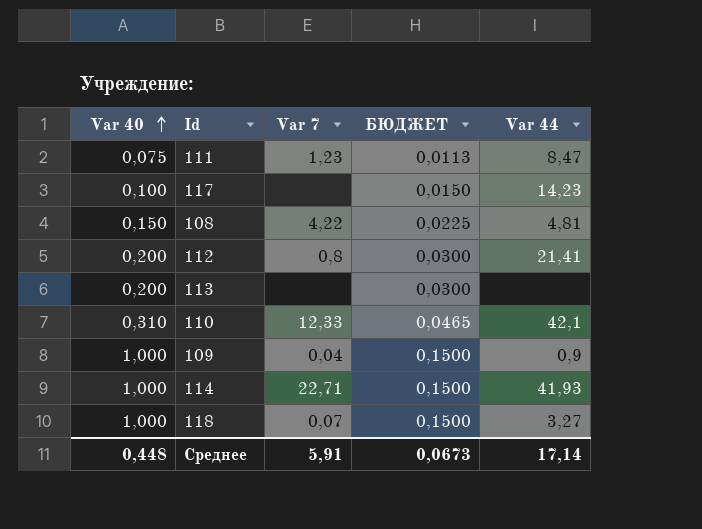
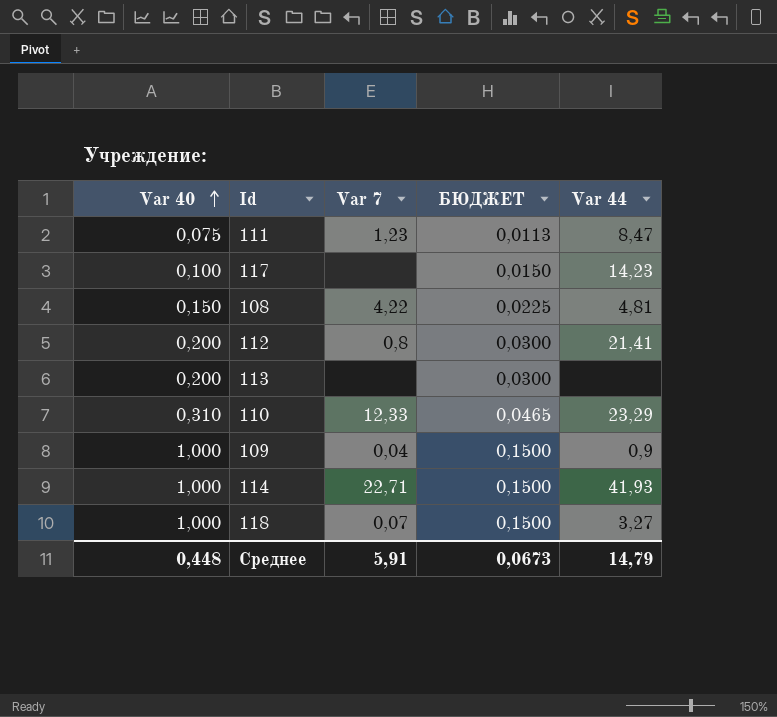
110 | Var 44: 42,1 -> 23,29
Среднее | Var 44: 17,14 -> 14,79

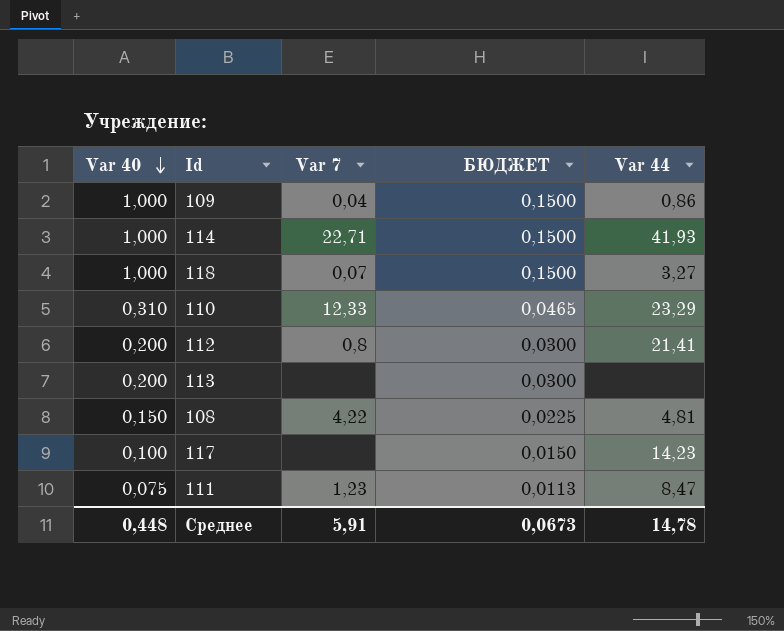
row order: Var 40 ascending -> Var 40 descending
109 | Var 44: 0,9 -> 0,86
Среднее | Var 44: 14,79 -> 14,78

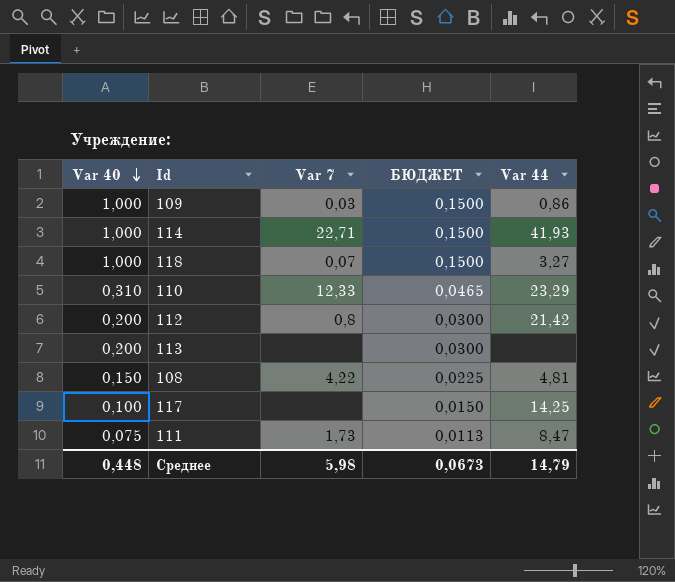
109 | Var 7: 0,04 -> 0,03
112 | Var 44: 21,41 -> 21,42
117 | Var 44: 14,23 -> 14,25
111 | Var 7: 1,23 -> 1,73
Среднее | Var 7: 5,91 -> 5,98
Среднее | Var 44: 14,78 -> 14,79

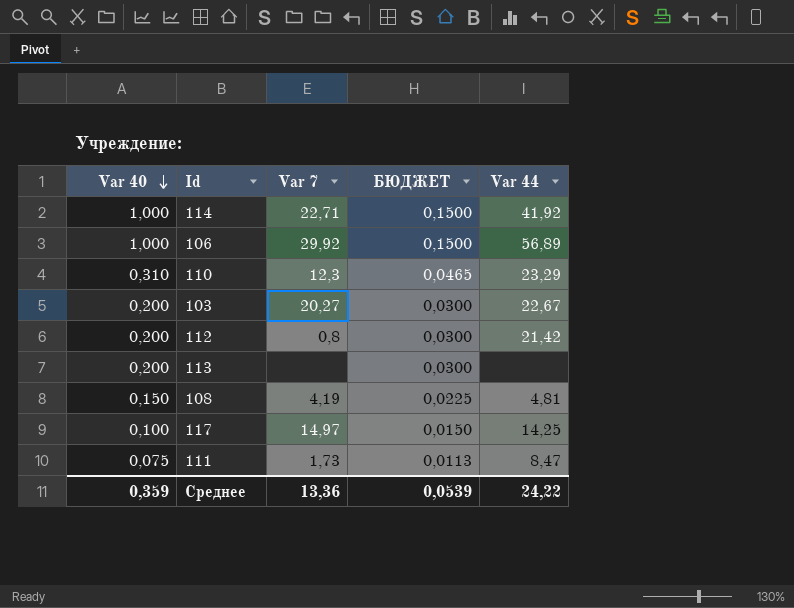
row 109: 1,000 | 0,03 | 0,1500 | 0,86 -> none
row 118: 1,000 | 0,07 | 0,1500 | 3,27 -> none
114 | Var 44: 41,93 -> 41,92
row 106: none -> 1,000 | 29,92 | 0,1500 | 56,89
110 | Var 7: 12,33 -> 12,3
row 103: none -> 0,200 | 20,27 | 0,0300 | 22,67
108 | Var 7: 4,22 -> 4,19
117 | Var 7: none -> 14,97
Среднее | Var 40: 0,448 -> 0,359
Среднее | Var 7: 5,98 -> 13,36
Среднее | БЮДЖЕТ: 0,0673 -> 0,0539
Среднее | Var 44: 14,79 -> 24,22

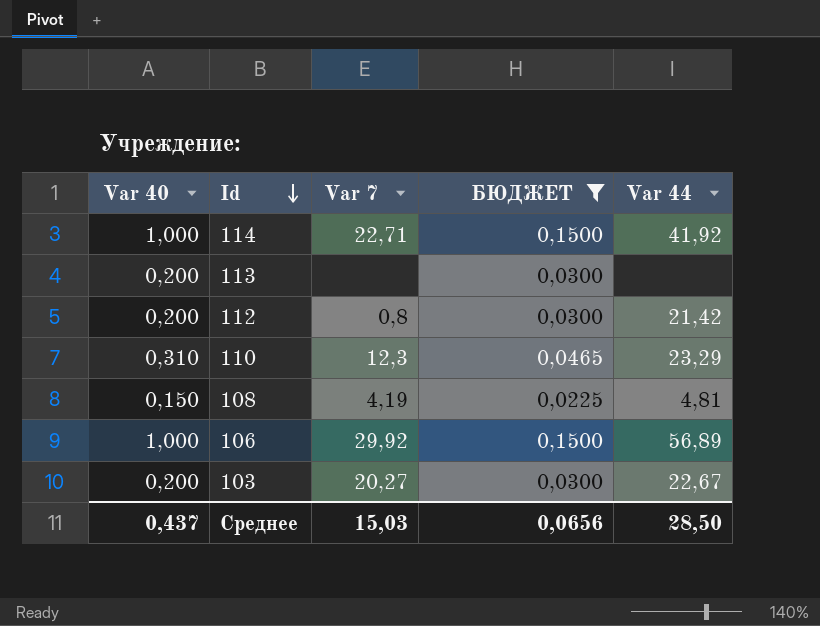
filter: none -> БЮДЖЕТ >= 0,0225
row order: Var 40 descending -> Id descending
Среднее | Var 40: 0,359 -> 0,437
Среднее | Var 7: 13,36 -> 15,03
Среднее | БЮДЖЕТ: 0,0539 -> 0,0656
Среднее | Var 44: 24,22 -> 28,50

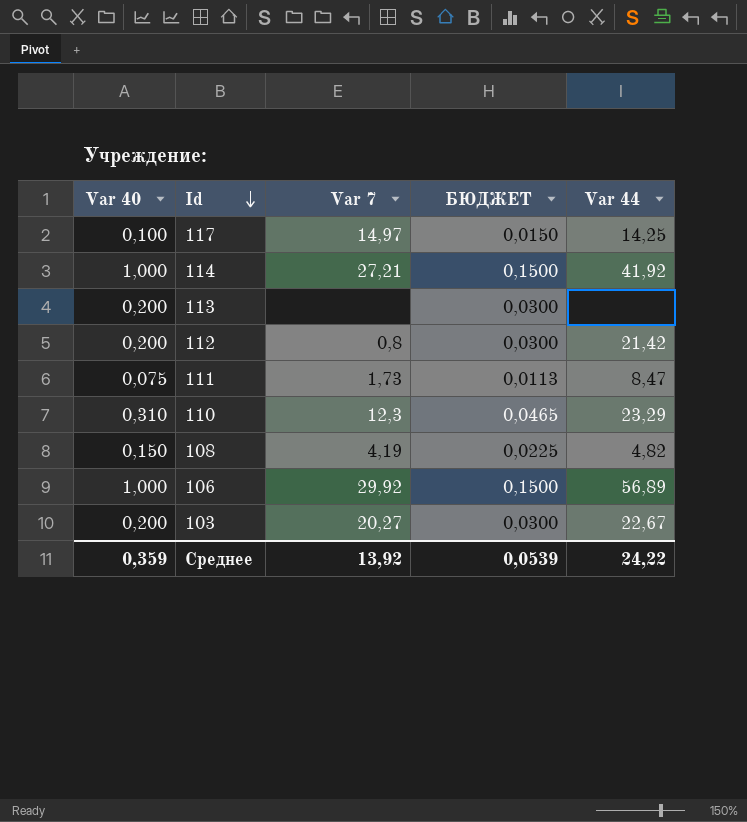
filter: БЮДЖЕТ >= 0,0225 -> none
114 | Var 7: 22,71 -> 27,21
108 | Var 44: 4,81 -> 4,82
Среднее | Var 40: 0,437 -> 0,359
Среднее | Var 7: 15,03 -> 13,92
Среднее | БЮДЖЕТ: 0,0656 -> 0,0539
Среднее | Var 44: 28,50 -> 24,22

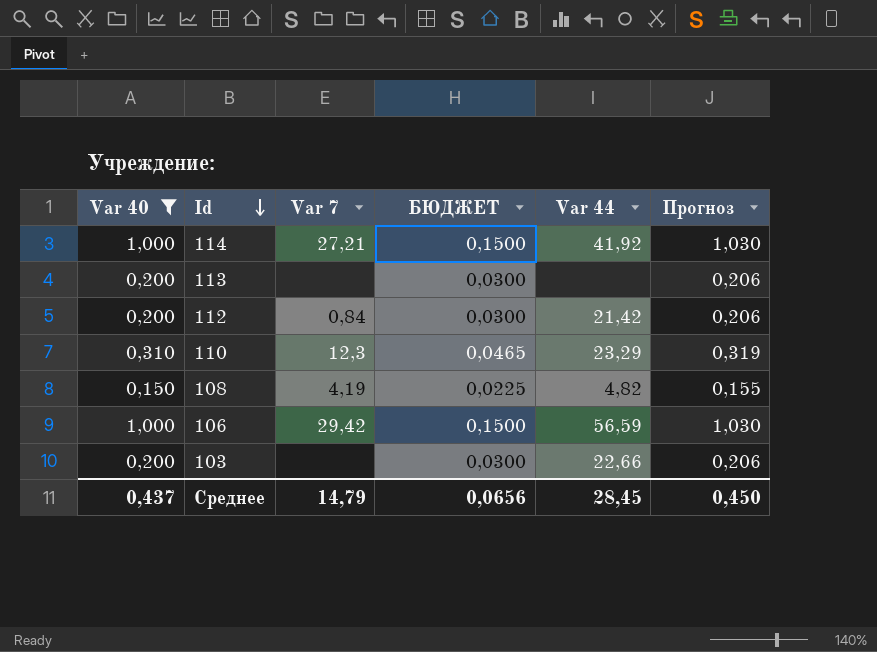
filter: none -> Var 40 >= 0,150
column Прогноз | formula: none -> [Var 40] * 1,03
112 | Var 7: 0,8 -> 0,84
106 | Var 7: 29,92 -> 29,42
106 | Var 44: 56,89 -> 56,59
103 | Var 7: 20,27 -> none
103 | Var 44: 22,67 -> 22,66
Среднее | Var 40: 0,359 -> 0,437
Среднее | Var 7: 13,92 -> 14,79
Среднее | БЮДЖЕТ: 0,0539 -> 0,0656
Среднее | Var 44: 24,22 -> 28,45

